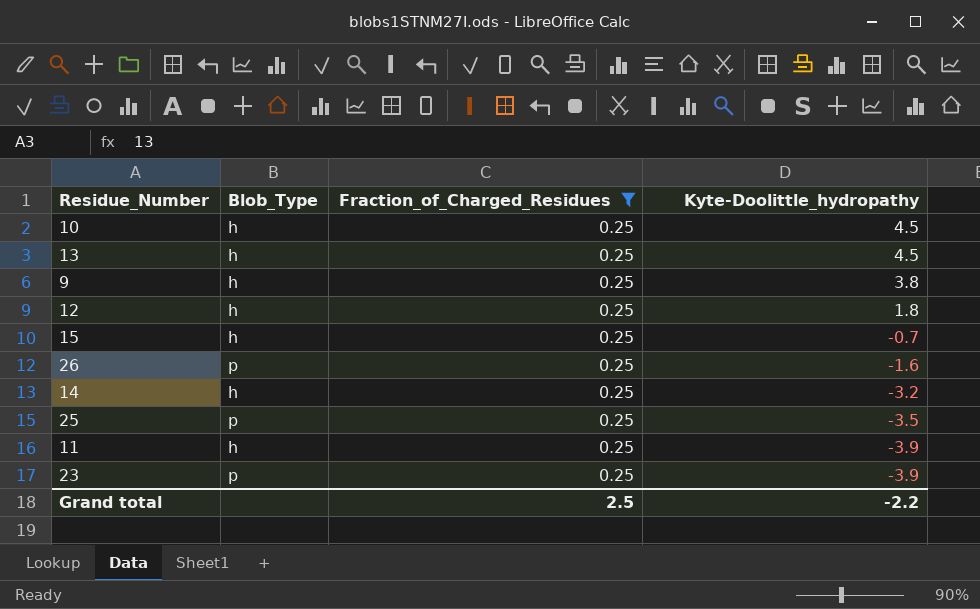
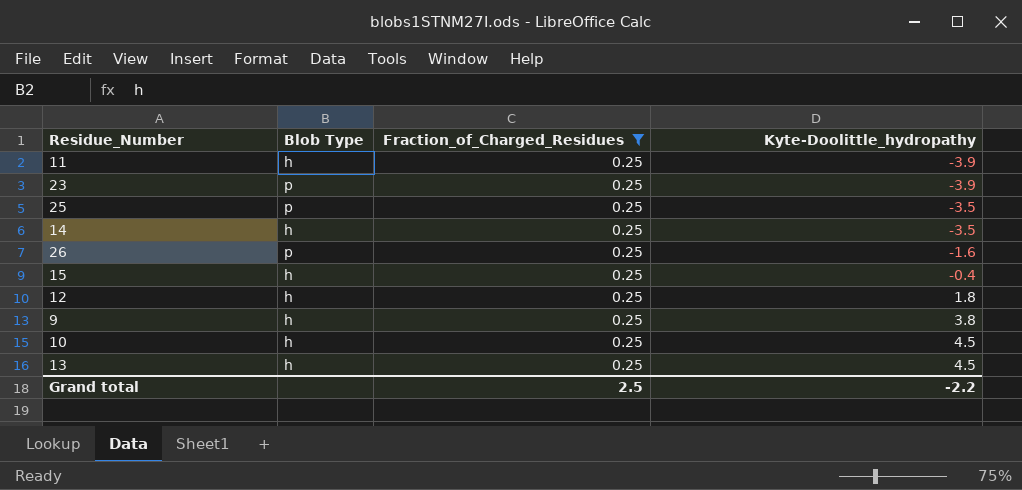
row order: Kyte-Doolittle_hydropathy descending -> Kyte-Doolittle_hydropathy ascending
column name: Blob_Type -> Blob Type
14 | Kyte-Doolittle_hydropathy: -3.2 -> -3.5
15 | Kyte-Doolittle_hydropathy: -0.7 -> -0.4

